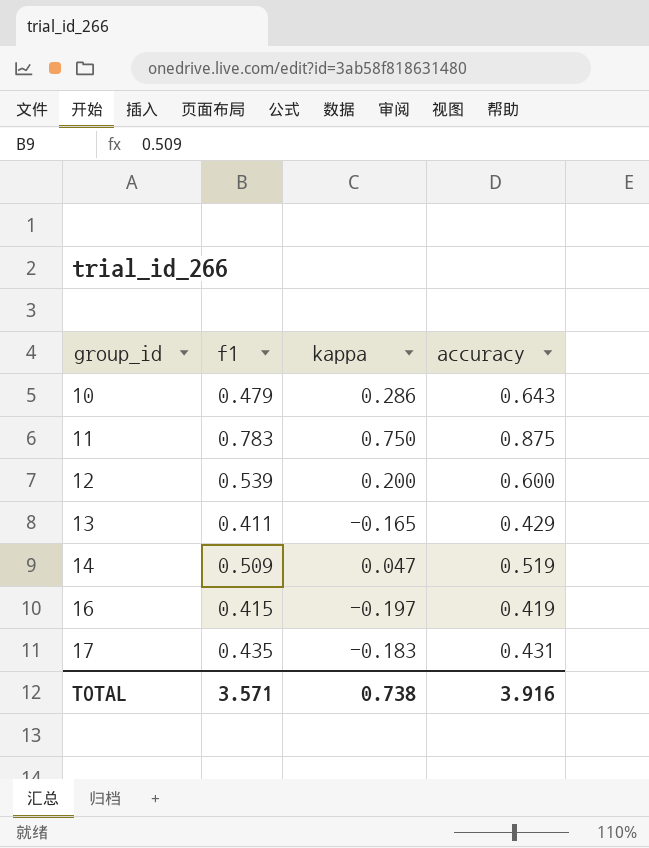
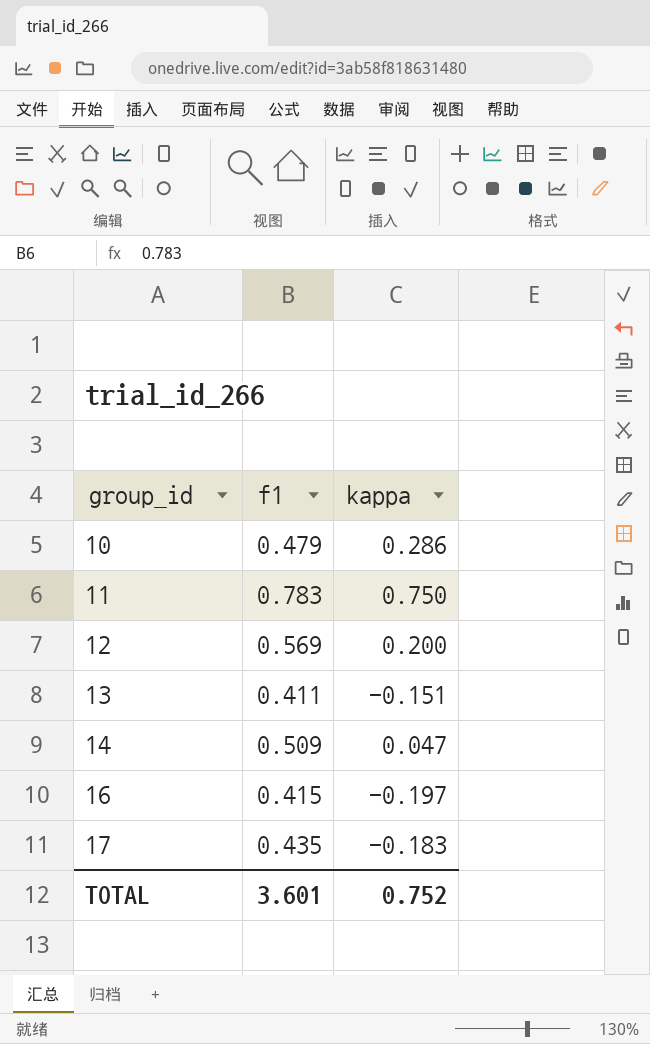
column accuracy | position: 4 -> none
12 | f1: 0.539 -> 0.569
13 | kappa: -0.165 -> -0.151
TOTAL | f1: 3.571 -> 3.601
TOTAL | kappa: 0.738 -> 0.752

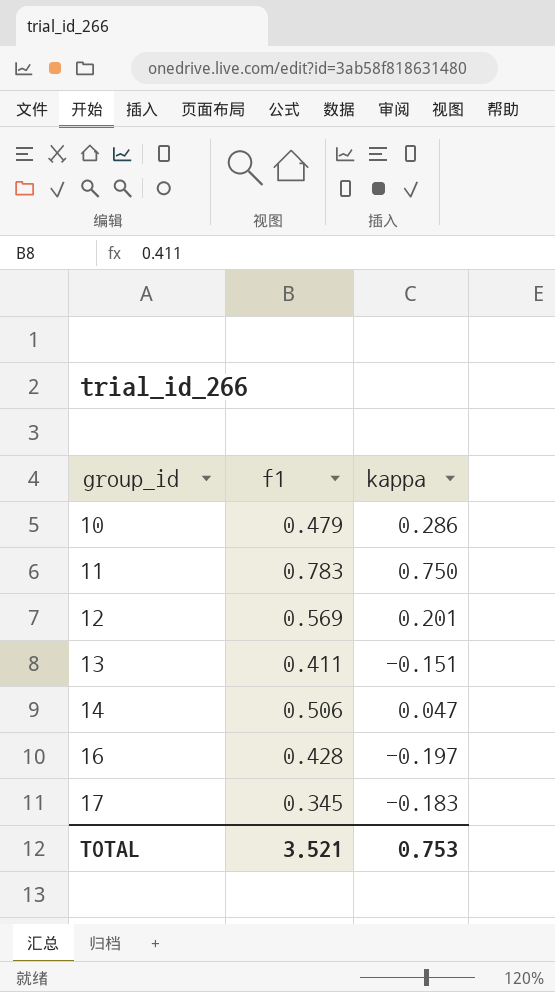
12 | kappa: 0.200 -> 0.201
14 | f1: 0.509 -> 0.506
16 | f1: 0.415 -> 0.428
17 | f1: 0.435 -> 0.345
TOTAL | f1: 3.601 -> 3.521
TOTAL | kappa: 0.752 -> 0.753

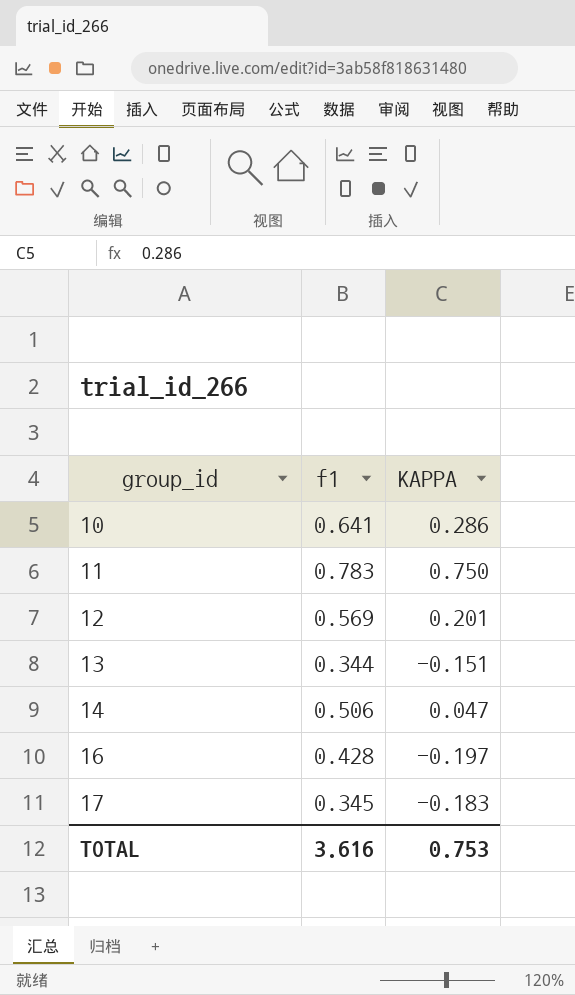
column name: kappa -> KAPPA
10 | f1: 0.479 -> 0.641
13 | f1: 0.411 -> 0.344
TOTAL | f1: 3.521 -> 3.616

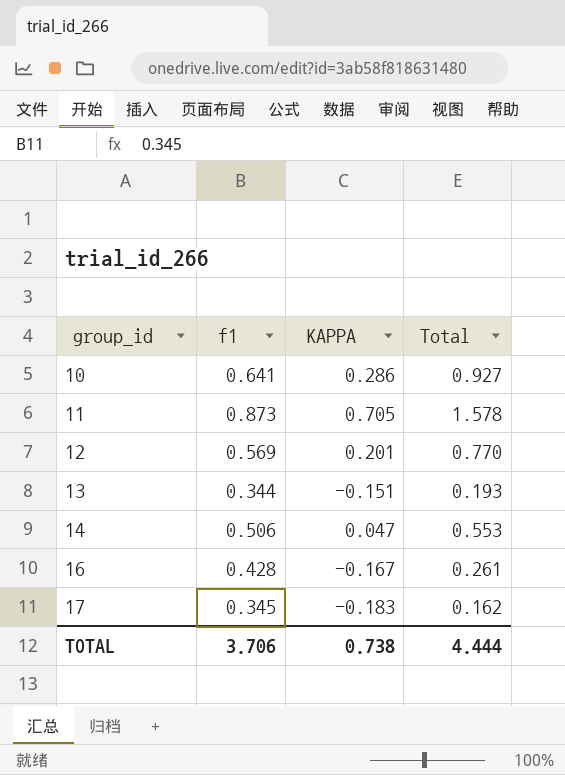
column Total | formula: none -> [f1] + [KAPPA]
11 | f1: 0.783 -> 0.873
11 | KAPPA: 0.750 -> 0.705
16 | KAPPA: -0.197 -> -0.167
TOTAL | f1: 3.616 -> 3.706
TOTAL | KAPPA: 0.753 -> 0.738

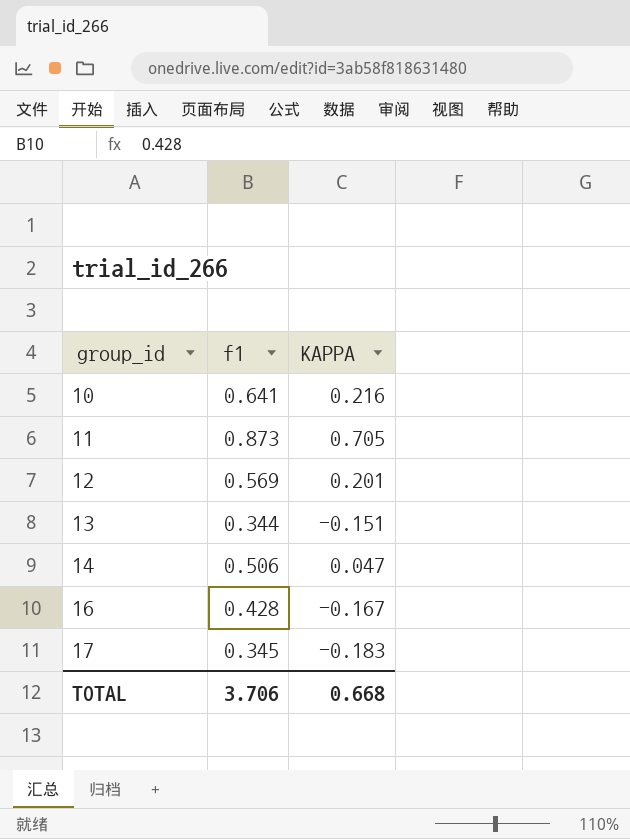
column Total | formula: [f1] + [KAPPA] -> none
10 | KAPPA: 0.286 -> 0.216
TOTAL | KAPPA: 0.738 -> 0.668

